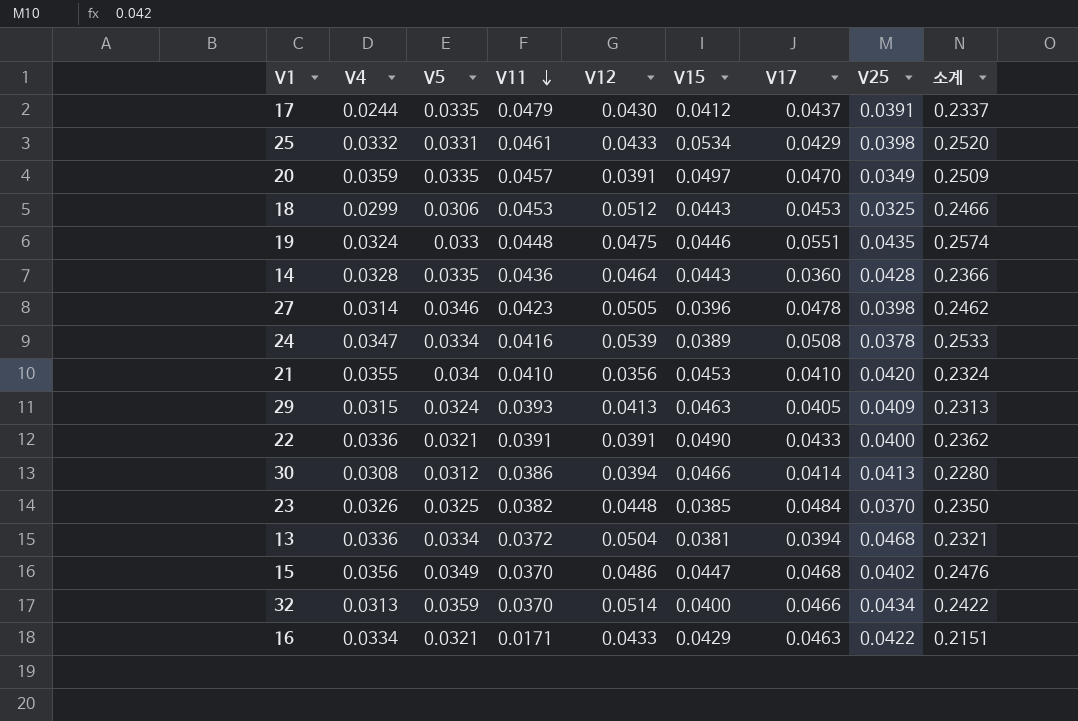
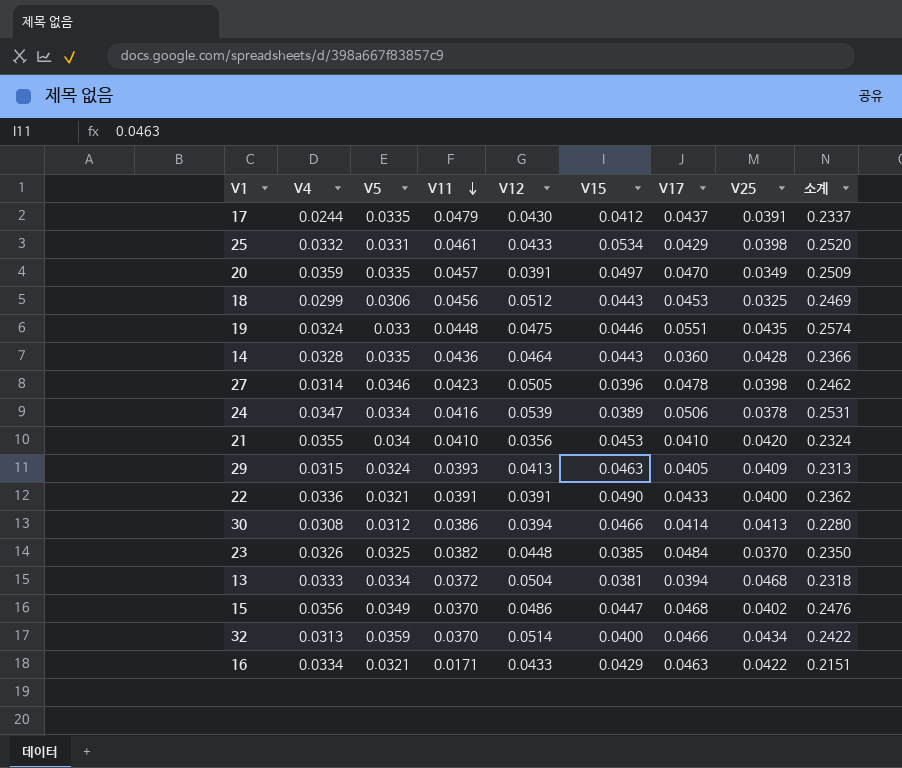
18 | V11: 0.0453 -> 0.0456
18 | 소계: 0.2466 -> 0.2469
24 | V17: 0.0508 -> 0.0506
24 | 소계: 0.2533 -> 0.2531
13 | V4: 0.0336 -> 0.0333
13 | 소계: 0.2321 -> 0.2318

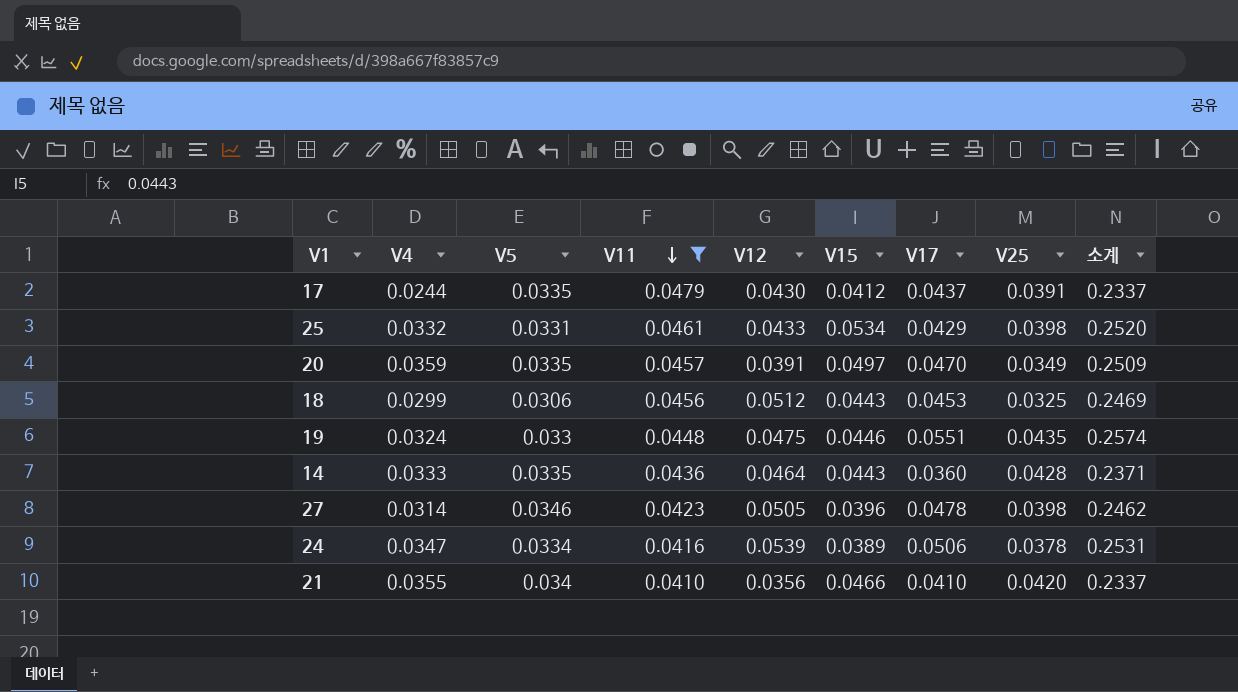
filter: none -> V11 >= 0.0410
14 | V4: 0.0328 -> 0.0333
14 | 소계: 0.2366 -> 0.2371
21 | V15: 0.0453 -> 0.0466
21 | 소계: 0.2324 -> 0.2337

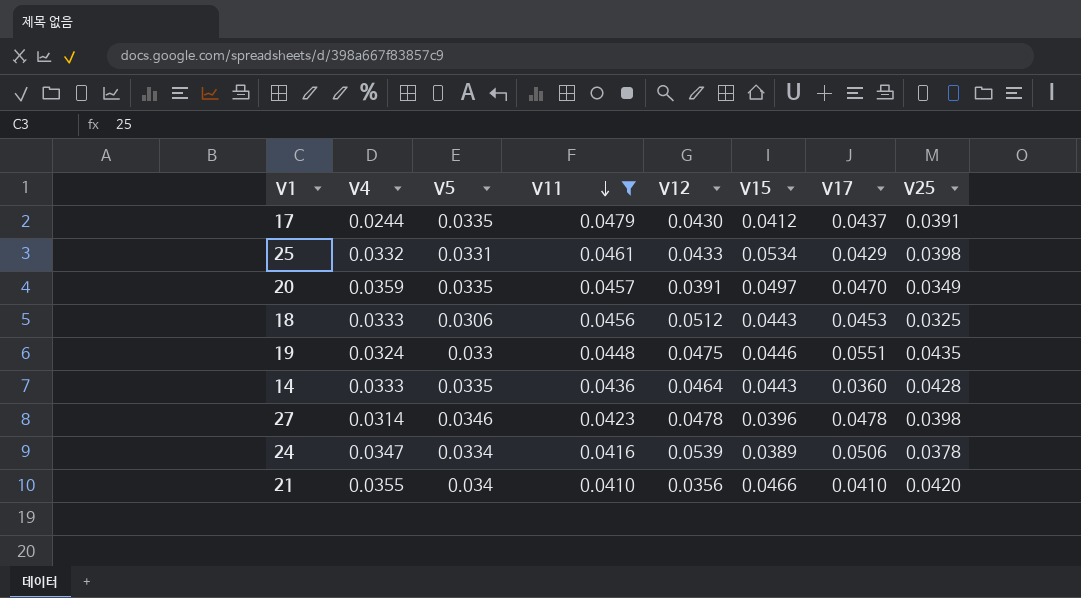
column 소계 | formula: [V4] + [V5] + [V11] + [V12] + [V15] + [V17] -> none
18 | V4: 0.0299 -> 0.0333
27 | V12: 0.0505 -> 0.0478

